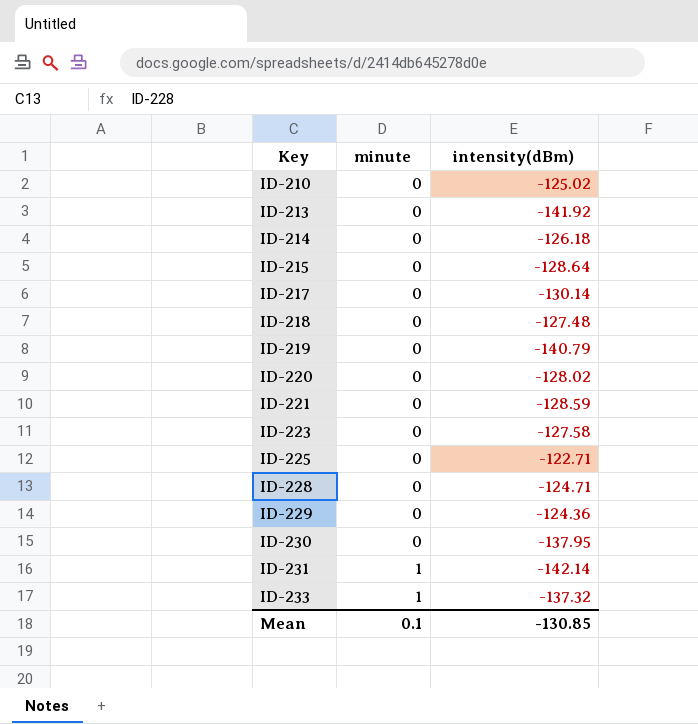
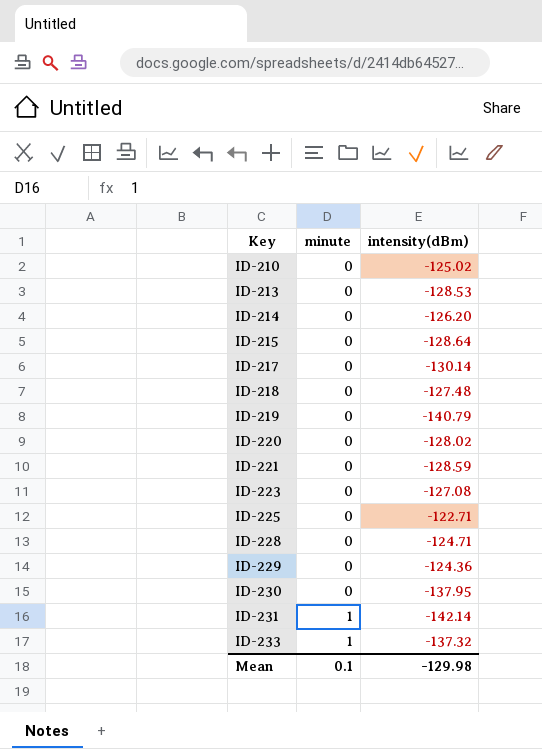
ID-213 | intensity(dBm): -141.92 -> -128.53
ID-214 | intensity(dBm): -126.18 -> -126.20
ID-223 | intensity(dBm): -127.58 -> -127.08
Mean | intensity(dBm): -130.85 -> -129.98

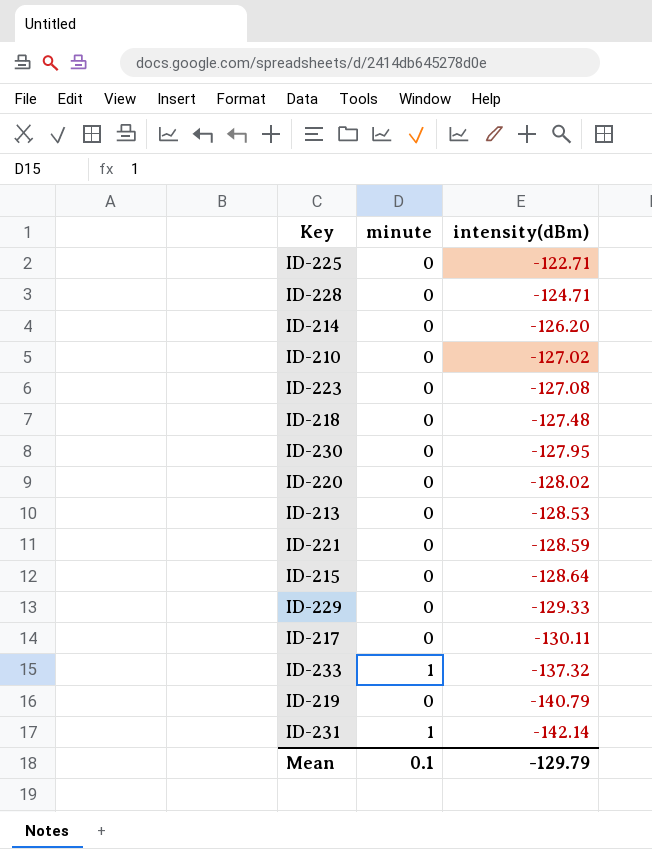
row order: Key ascending -> intensity(dBm) descending
ID-210 | intensity(dBm): -125.02 -> -127.02
ID-230 | intensity(dBm): -137.95 -> -127.95
ID-229 | intensity(dBm): -124.36 -> -129.33
ID-217 | intensity(dBm): -130.14 -> -130.11
Mean | intensity(dBm): -129.98 -> -129.79

